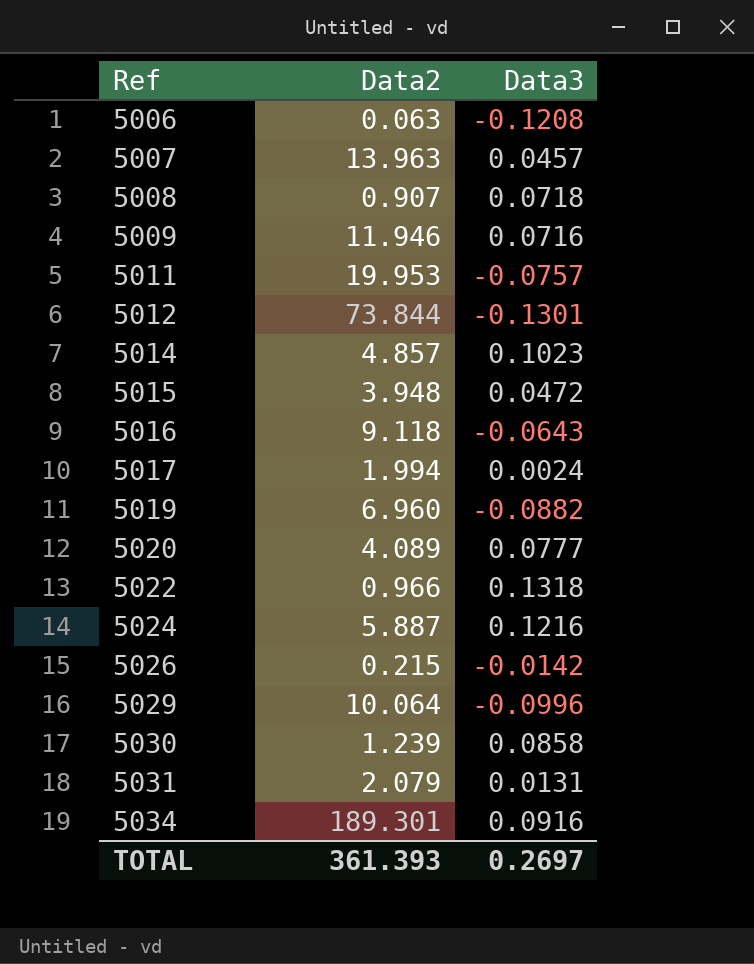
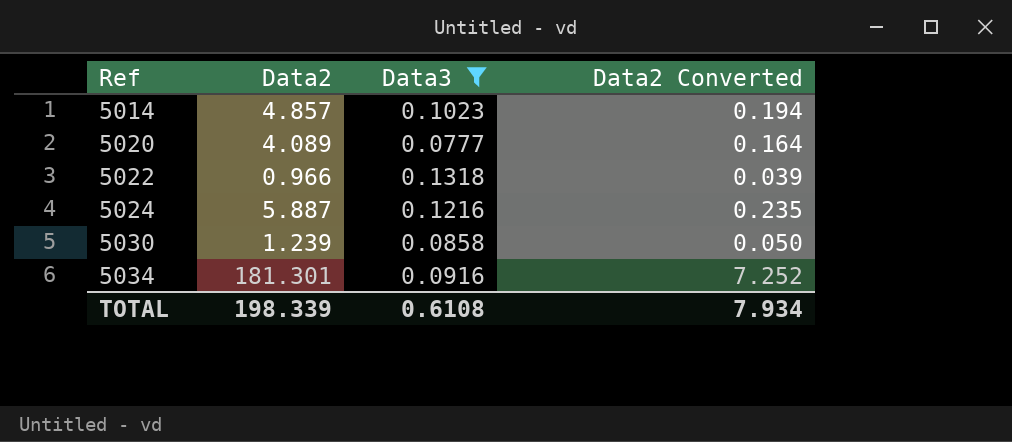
filter: none -> Data3 >= 0.0777
column Data2 Converted | formula: none -> [Data2] * 0.04
5034 | Data2: 189.301 -> 181.301
TOTAL | Data2: 361.393 -> 198.339
TOTAL | Data3: 0.2697 -> 0.6108

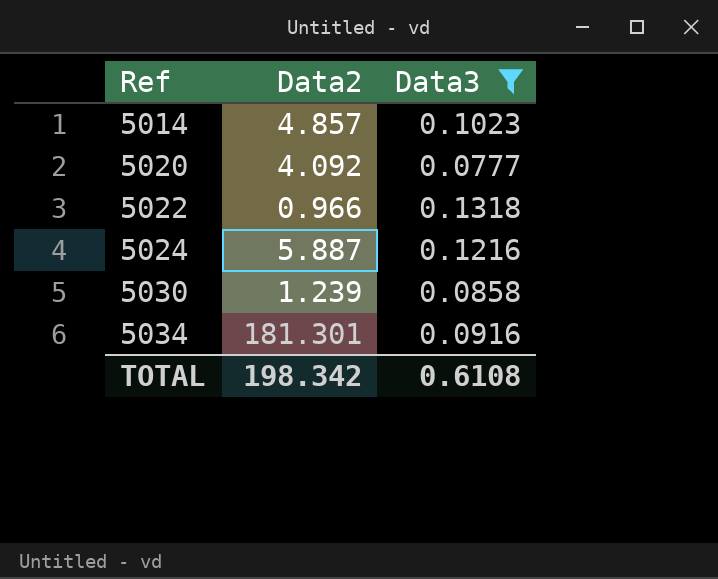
column Data2 Converted | formula: [Data2] * 0.04 -> none
5020 | Data2: 4.089 -> 4.092
TOTAL | Data2: 198.339 -> 198.342

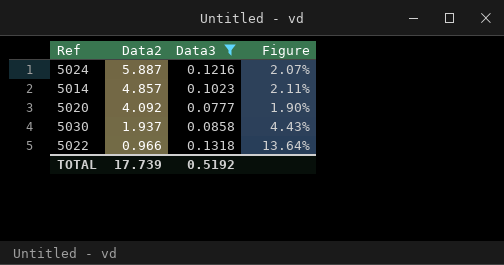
row order: Ref ascending -> Data2 descending
column Figure | formula: none -> [Data3] / [Data2]
row 5034: 181.301 | 0.0916 -> none
5030 | Data2: 1.239 -> 1.937
TOTAL | Data2: 198.342 -> 17.739
TOTAL | Data3: 0.6108 -> 0.5192

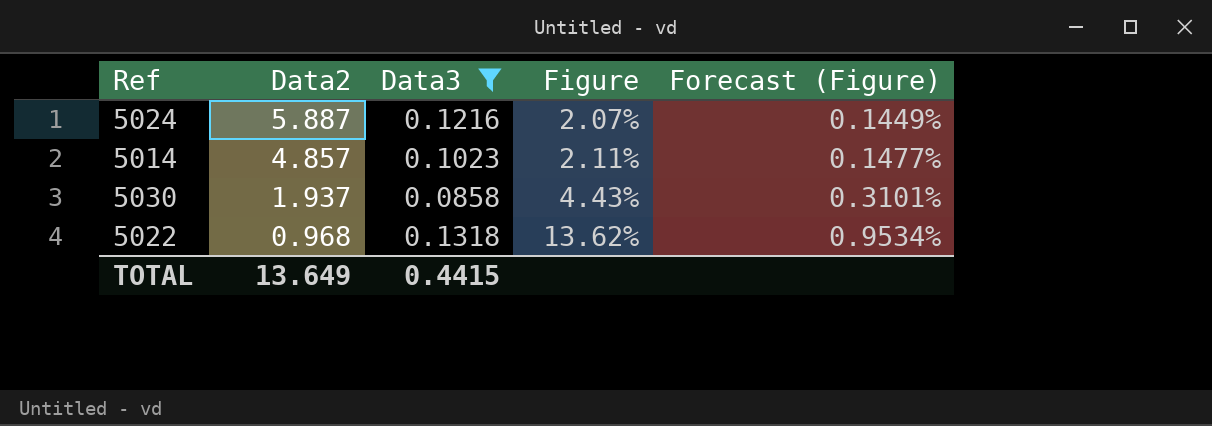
column Forecast (Figure) | formula: none -> [Figure] * 0.07
row 5020: 4.092 | 0.0777 | 1.90% -> none
5022 | Data2: 0.966 -> 0.968
5022 | Figure: 13.64% -> 13.62%
TOTAL | Data2: 17.739 -> 13.649
TOTAL | Data3: 0.5192 -> 0.4415

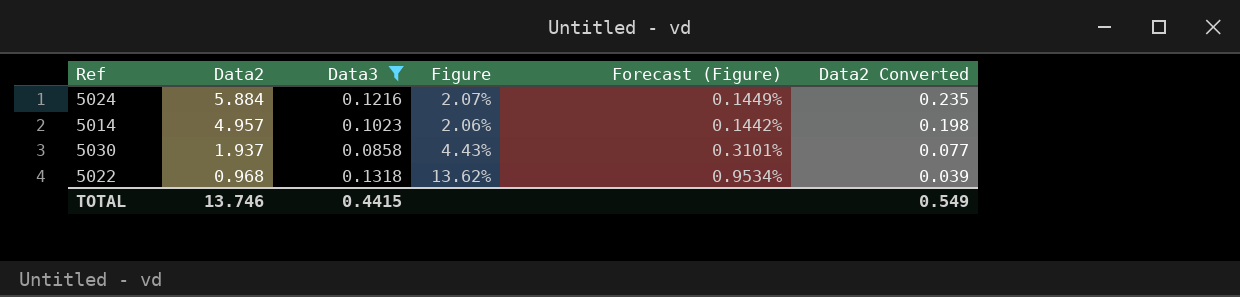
column Data2 Converted | formula: none -> [Data2] * 0.04
5024 | Data2: 5.887 -> 5.884
5014 | Data2: 4.857 -> 4.957
5014 | Figure: 2.11% -> 2.06%
5014 | Forecast (Figure): 0.1477% -> 0.1442%
TOTAL | Data2: 13.649 -> 13.746

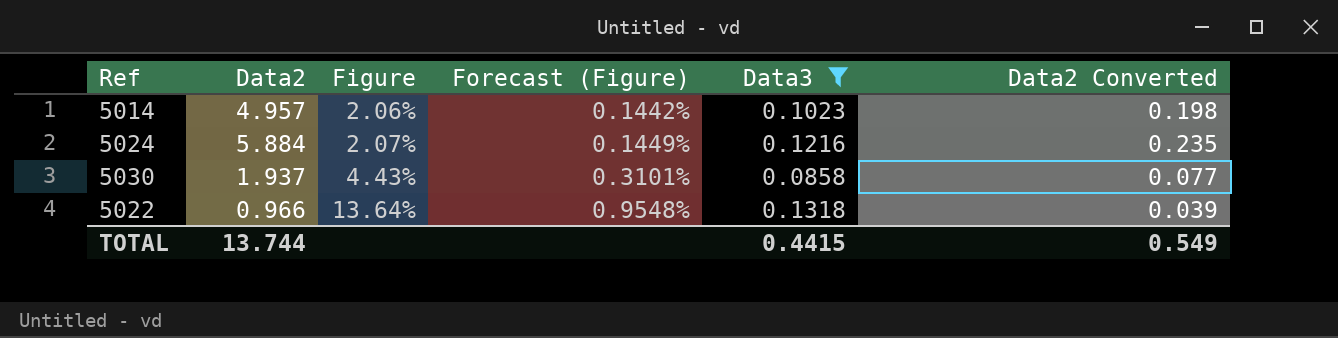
row order: Data2 descending -> Figure ascending
column Data3 | position: 3 -> 5
5022 | Data2: 0.968 -> 0.966
5022 | Figure: 13.62% -> 13.64%
5022 | Forecast (Figure): 0.9534% -> 0.9548%
TOTAL | Data2: 13.746 -> 13.744

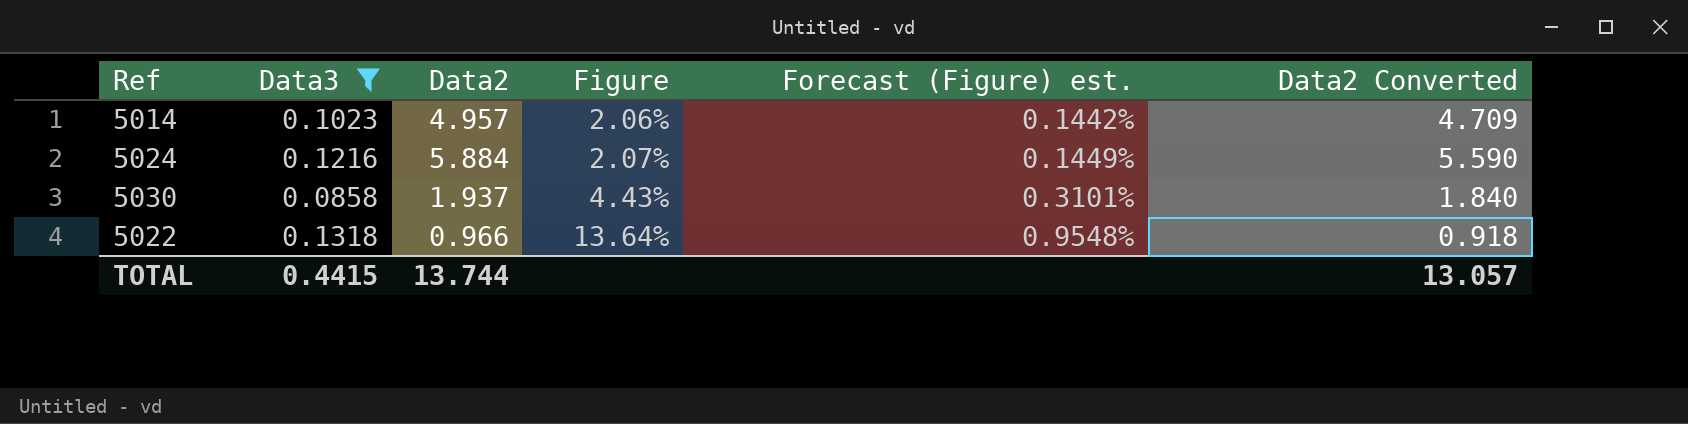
column Data3 | position: 5 -> 2
column name: Forecast (Figure) -> Forecast (Figure) est.
column Data2 Converted | formula: [Data2] * 0.04 -> [Data2] * 0.95
TOTAL | Data2 Converted: 0.549 -> 13.057

